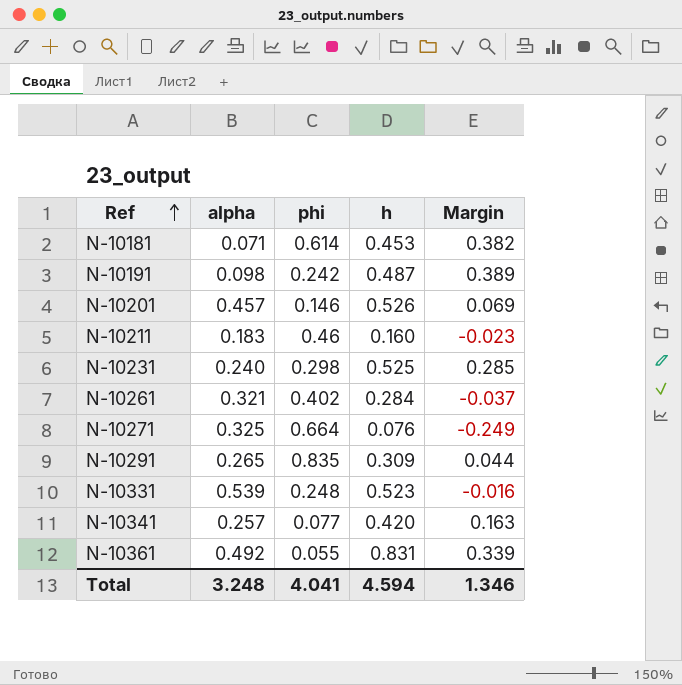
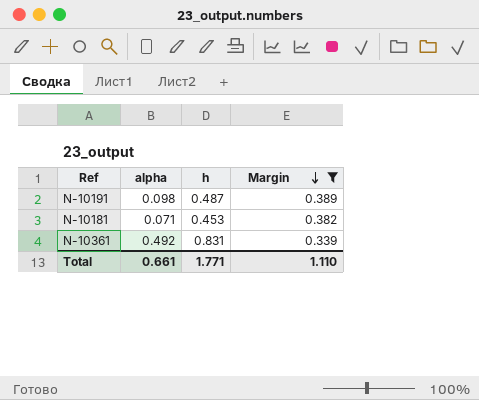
filter: none -> Margin >= 0.339
row order: Ref ascending -> Margin descending
column phi | position: 3 -> none
Total | alpha: 3.248 -> 0.661
Total | h: 4.594 -> 1.771
Total | Margin: 1.346 -> 1.110

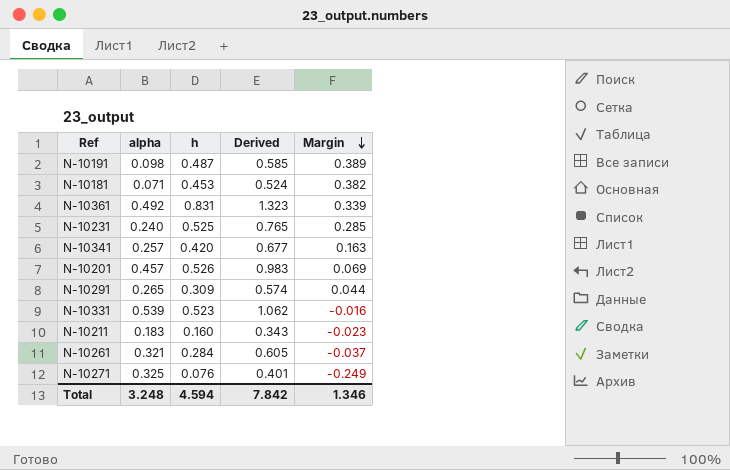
filter: Margin >= 0.339 -> none
column Derived | formula: none -> [alpha] + [h]
Total | alpha: 0.661 -> 3.248
Total | h: 1.771 -> 4.594
Total | Margin: 1.110 -> 1.346

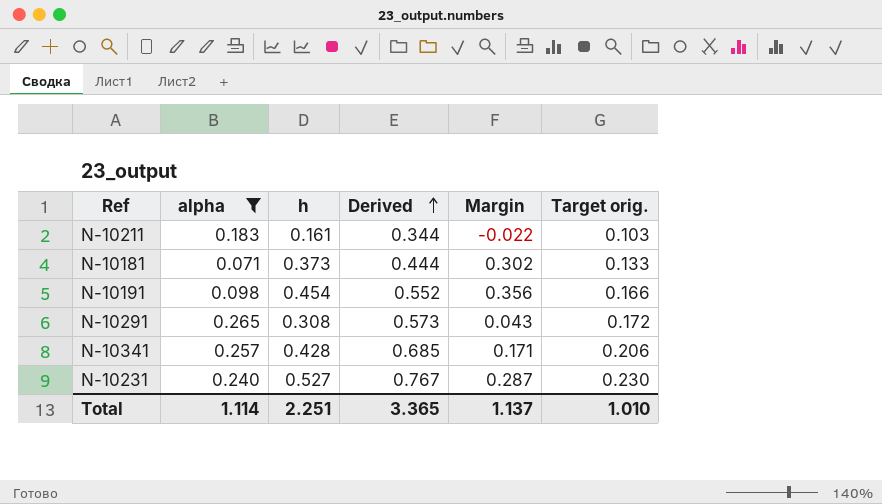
filter: none -> alpha <= 0.265
row order: Margin descending -> Derived ascending
column Target orig. | formula: none -> [Derived] * 0.3
N-10211 | h: 0.160 -> 0.161
N-10211 | Derived: 0.343 -> 0.344
N-10211 | Margin: -0.023 -> -0.022
N-10181 | h: 0.453 -> 0.373
N-10181 | Derived: 0.524 -> 0.444
N-10181 | Margin: 0.382 -> 0.302
N-10191 | h: 0.487 -> 0.454
N-10191 | Derived: 0.585 -> 0.552
N-10191 | Margin: 0.389 -> 0.356
N-10291 | h: 0.309 -> 0.308
N-10291 | Derived: 0.574 -> 0.573
N-10291 | Margin: 0.044 -> 0.043
N-10341 | h: 0.420 -> 0.428
N-10341 | Derived: 0.677 -> 0.685
N-10341 | Margin: 0.163 -> 0.171
N-10231 | h: 0.525 -> 0.527
N-10231 | Derived: 0.765 -> 0.767
N-10231 | Margin: 0.285 -> 0.287
Total | alpha: 3.248 -> 1.114
Total | h: 4.594 -> 2.251
Total | Derived: 7.842 -> 3.365
Total | Margin: 1.346 -> 1.137

